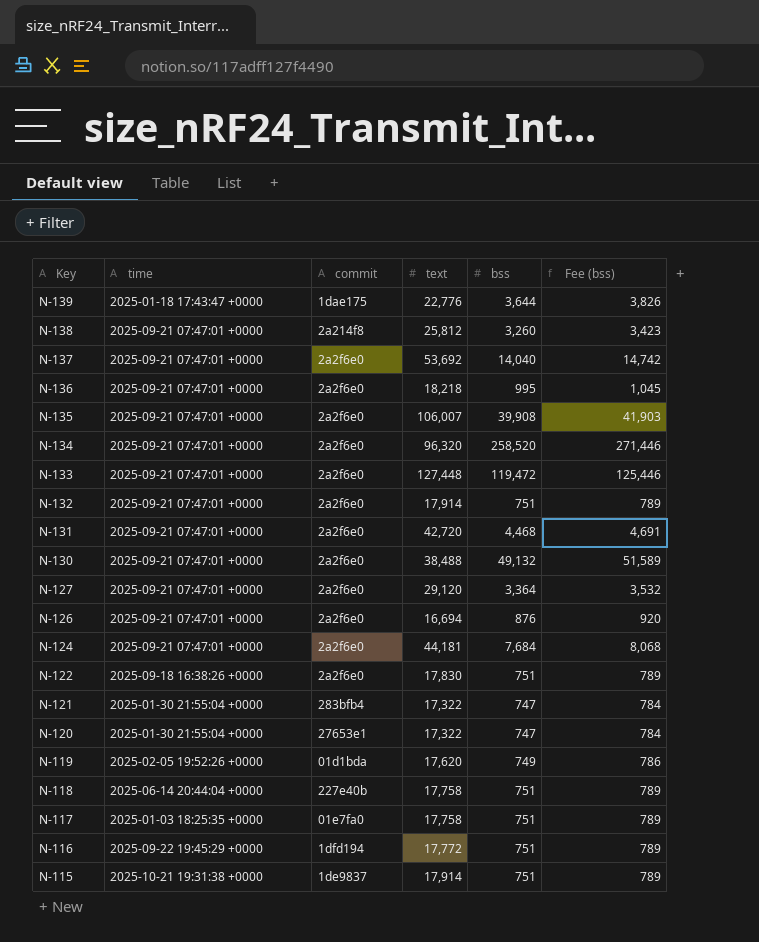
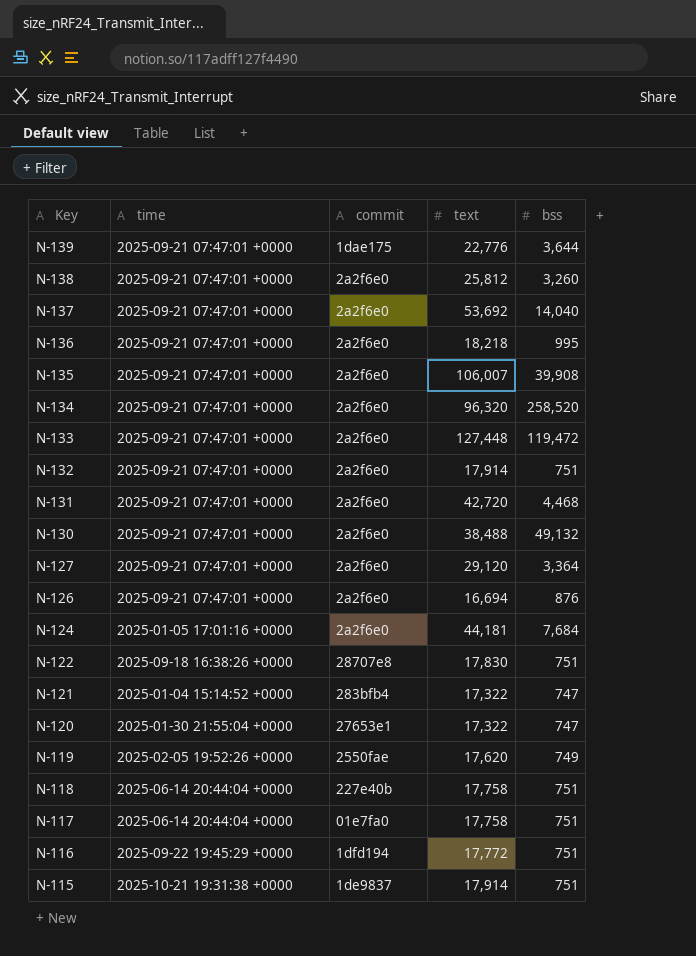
column Fee (bss) | formula: [bss] * 1.05 -> none
N-139 | time: 2025-01-18 17:43:47 +0000 -> 2025-09-21 07:47:01 +0000
N-138 | commit: 2a214f8 -> 2a2f6e0
N-124 | time: 2025-09-21 07:47:01 +0000 -> 2025-01-05 17:01:16 +0000
N-122 | commit: 2a2f6e0 -> 28707e8
N-121 | time: 2025-01-30 21:55:04 +0000 -> 2025-01-04 15:14:52 +0000
N-119 | commit: 01d1bda -> 2550fae
N-117 | time: 2025-01-03 18:25:35 +0000 -> 2025-06-14 20:44:04 +0000

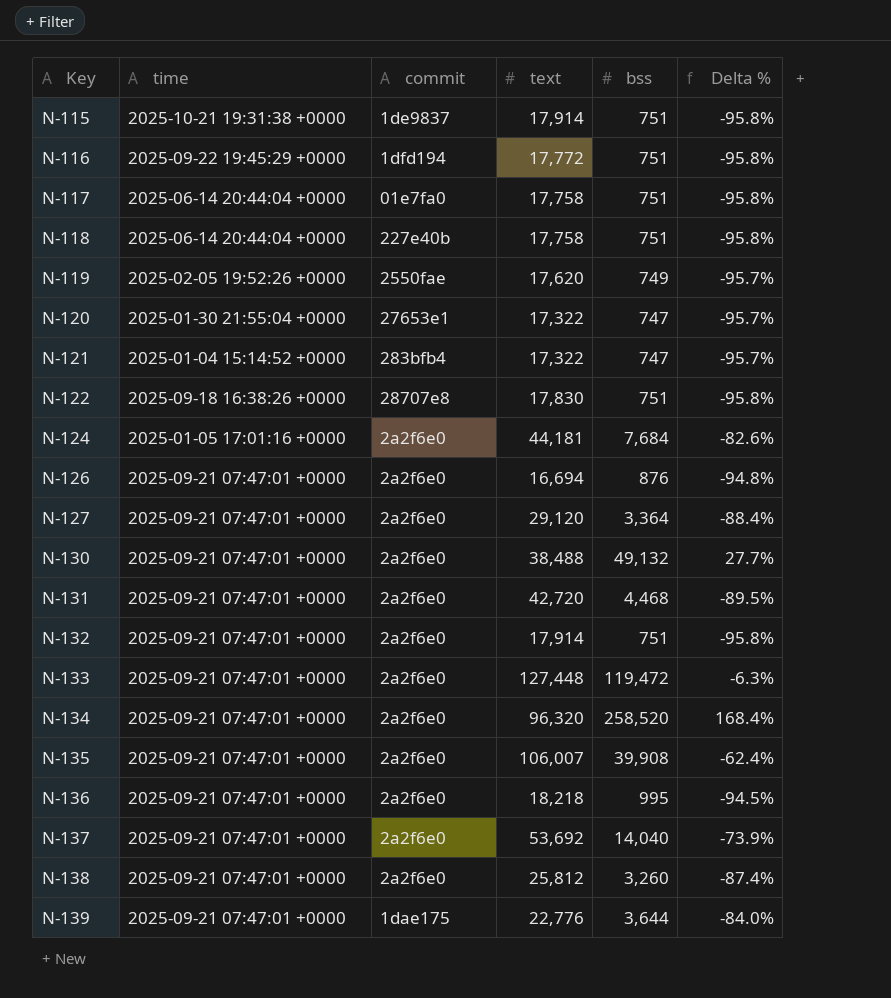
row order: Key descending -> Key ascending
column Delta % | formula: none -> ([bss] - [text]) / [text]

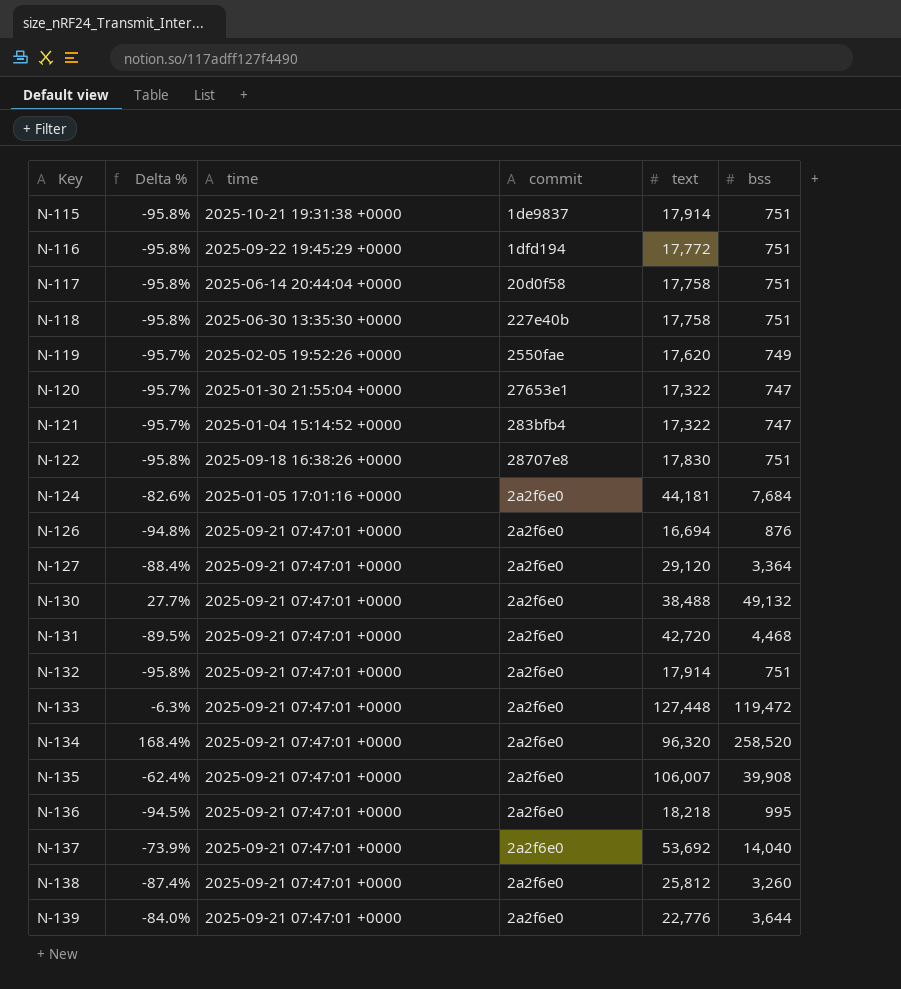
column Delta % | position: 6 -> 2
N-117 | commit: 01e7fa0 -> 20d0f58
N-118 | time: 2025-06-14 20:44:04 +0000 -> 2025-06-30 13:35:30 +0000
N-139 | commit: 1dae175 -> 2a2f6e0

